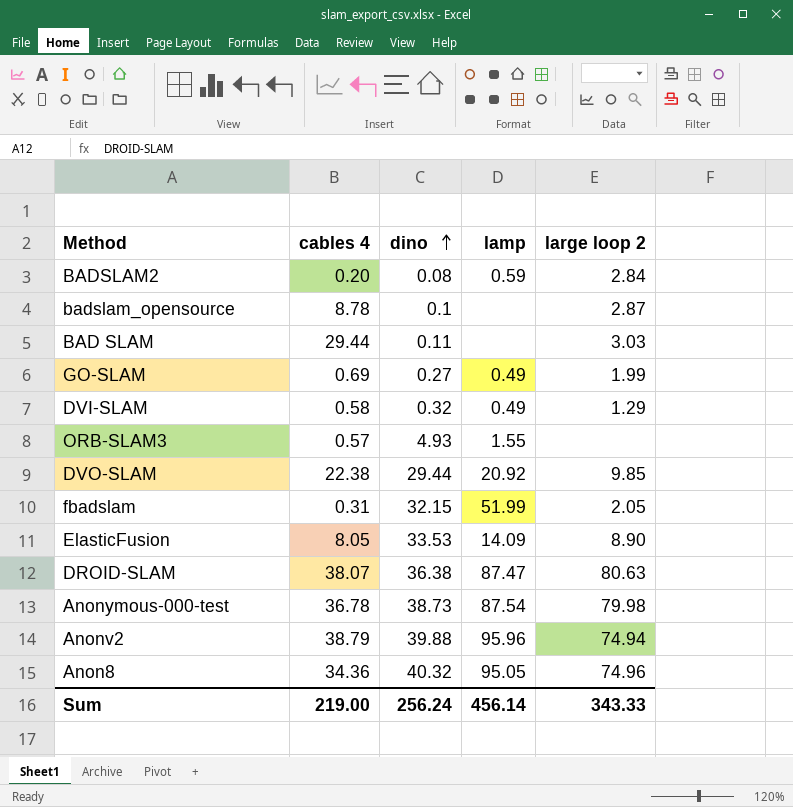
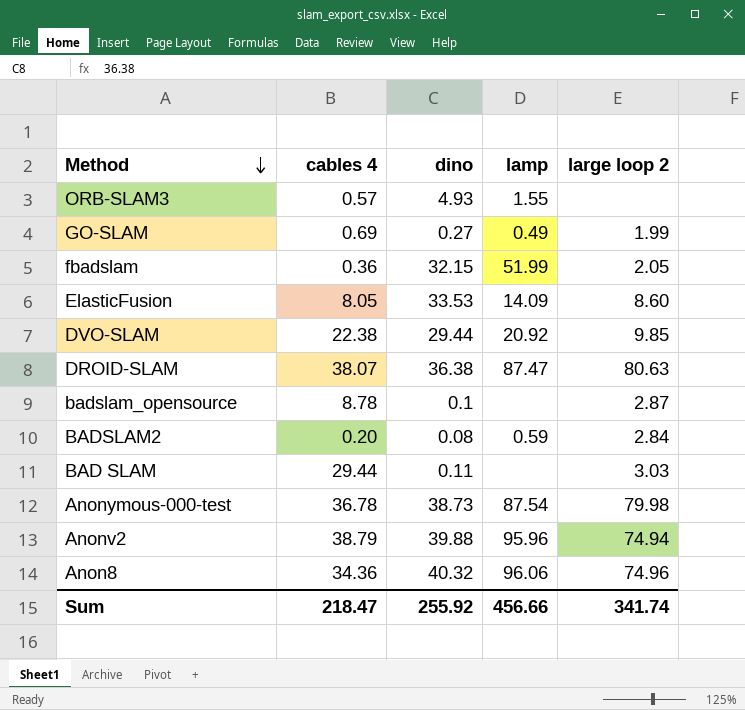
row order: dino ascending -> Method descending
row DVI-SLAM: 0.58 | 0.32 | 0.49 | 1.29 -> none
fbadslam | cables 4: 0.31 -> 0.36
ElasticFusion | large loop 2: 8.90 -> 8.60
Anon8 | lamp: 95.05 -> 96.06
Sum | cables 4: 219.00 -> 218.47
Sum | dino: 256.24 -> 255.92
Sum | lamp: 456.14 -> 456.66
Sum | large loop 2: 343.33 -> 341.74

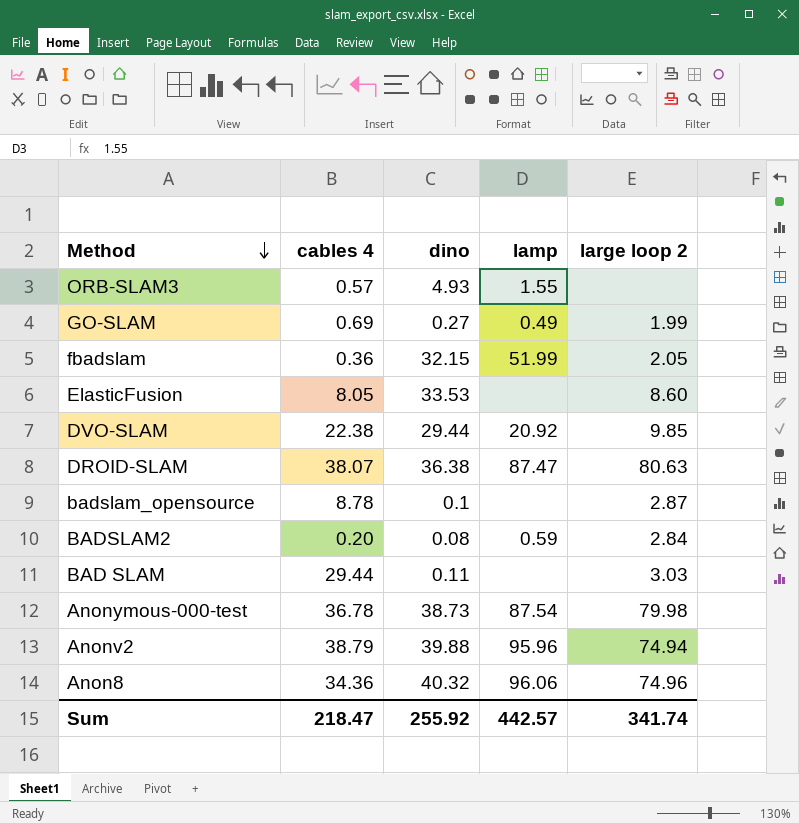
ElasticFusion | lamp: 14.09 -> none
Sum | lamp: 456.66 -> 442.57

